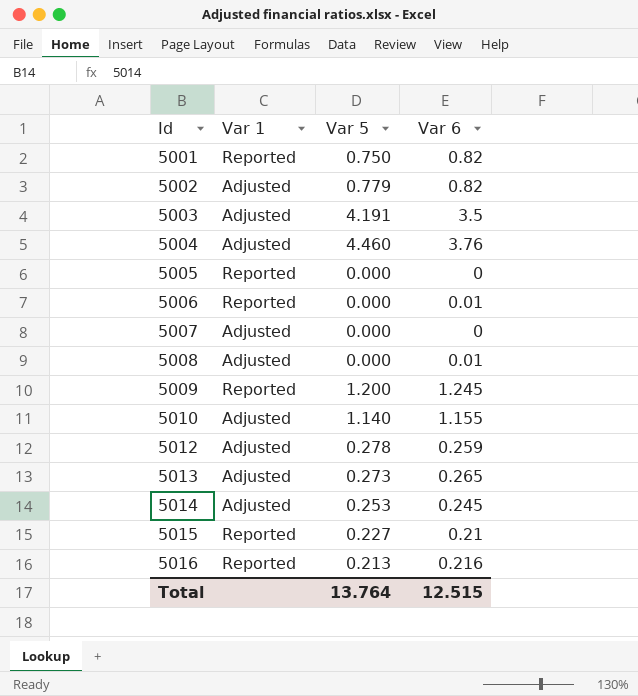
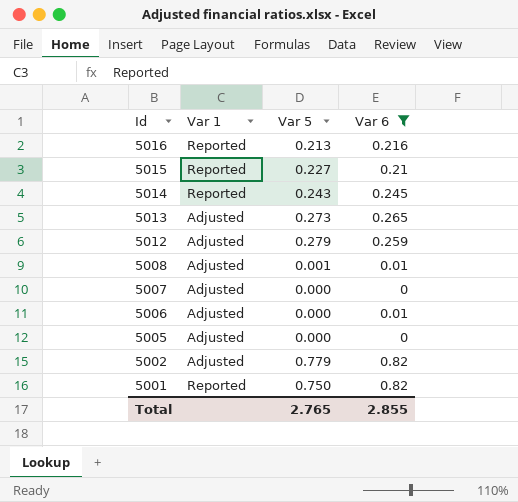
filter: none -> Var 6 <= 0.82
row order: Id ascending -> Id descending
5014 | Var 1: Adjusted -> Reported
5014 | Var 5: 0.253 -> 0.243
5012 | Var 5: 0.278 -> 0.279
5008 | Var 5: 0.000 -> 0.001
5006 | Var 1: Reported -> Adjusted
5005 | Var 1: Reported -> Adjusted
Total | Var 5: 13.764 -> 2.765
Total | Var 6: 12.515 -> 2.855

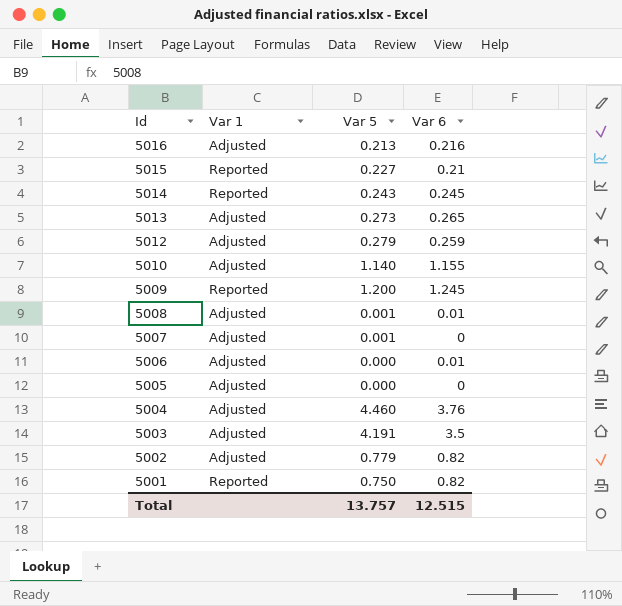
filter: Var 6 <= 0.82 -> none
5016 | Var 1: Reported -> Adjusted
5007 | Var 5: 0.000 -> 0.001
Total | Var 5: 2.765 -> 13.757
Total | Var 6: 2.855 -> 12.515

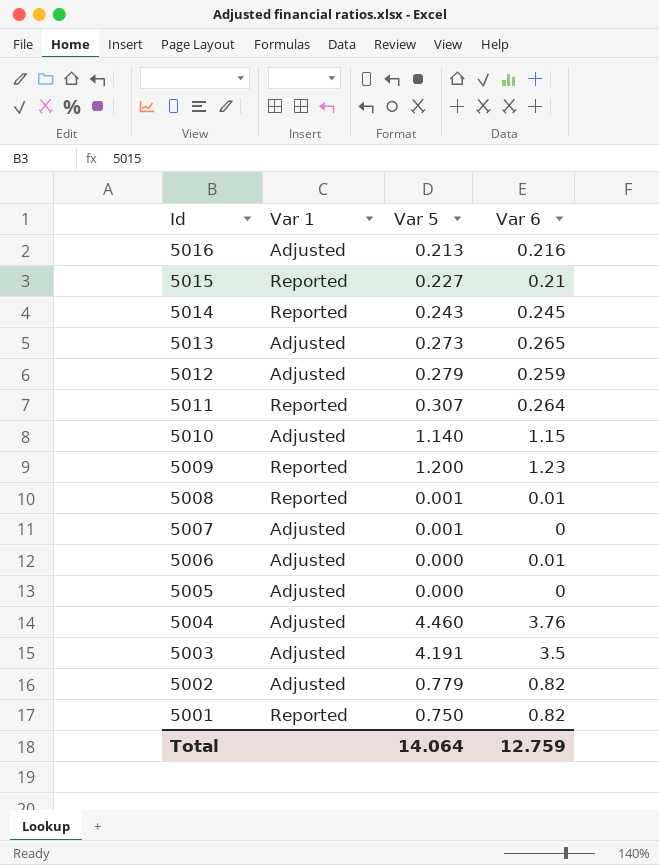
row 5011: none -> Reported | 0.307 | 0.264
5010 | Var 6: 1.155 -> 1.15
5009 | Var 6: 1.245 -> 1.23
5008 | Var 1: Adjusted -> Reported
Total | Var 5: 13.757 -> 14.064
Total | Var 6: 12.515 -> 12.759

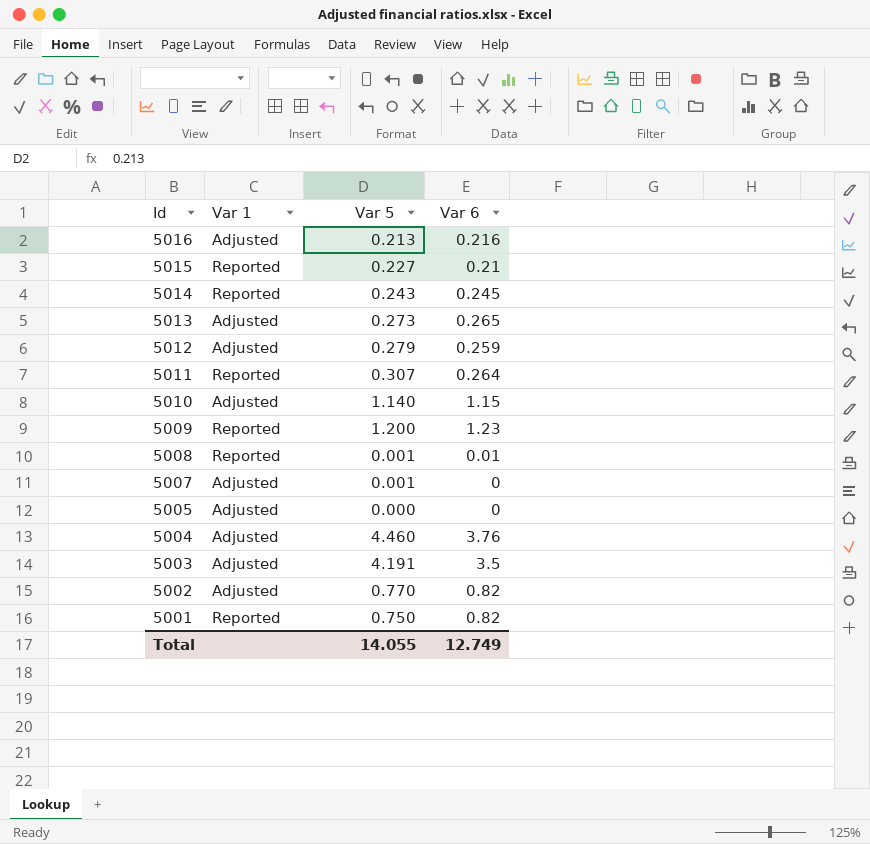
row 5006: Adjusted | 0.000 | 0.01 -> none
5002 | Var 5: 0.779 -> 0.770
Total | Var 5: 14.064 -> 14.055
Total | Var 6: 12.759 -> 12.749

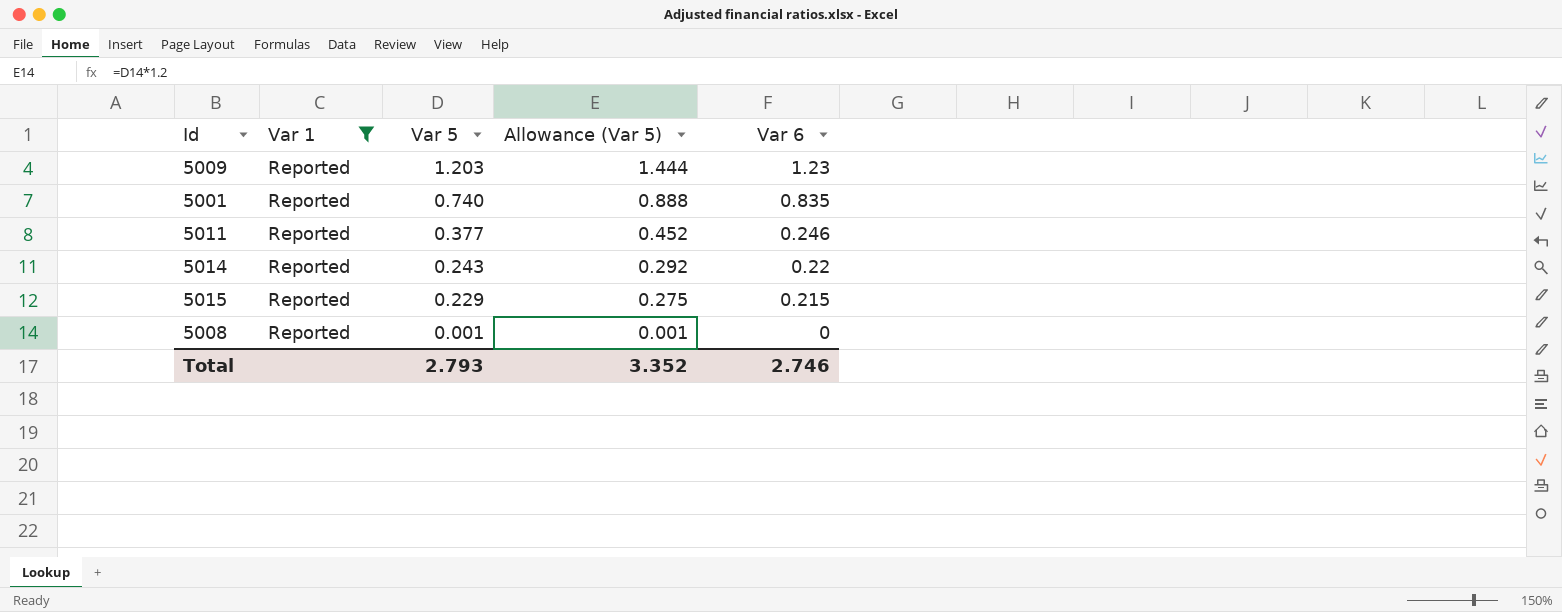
filter: none -> Var 1 = Reported
row order: Id descending -> Var 5 descending
column Allowance (Var 5) | formula: none -> [Var 5] * 1.2
5009 | Var 5: 1.200 -> 1.203
5001 | Var 5: 0.750 -> 0.740
5001 | Var 6: 0.82 -> 0.835
5011 | Var 5: 0.307 -> 0.377
5011 | Var 6: 0.264 -> 0.246
5014 | Var 6: 0.245 -> 0.22
5015 | Var 5: 0.227 -> 0.229
5015 | Var 6: 0.21 -> 0.215
5008 | Var 6: 0.01 -> 0
Total | Var 5: 14.055 -> 2.793
Total | Var 6: 12.749 -> 2.746

